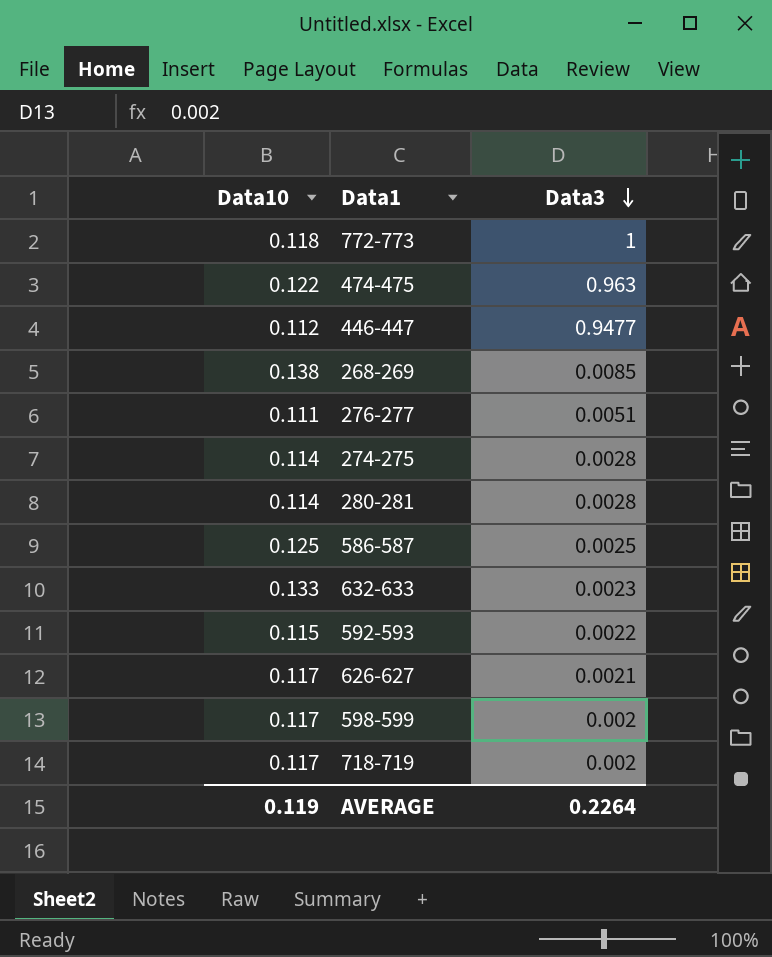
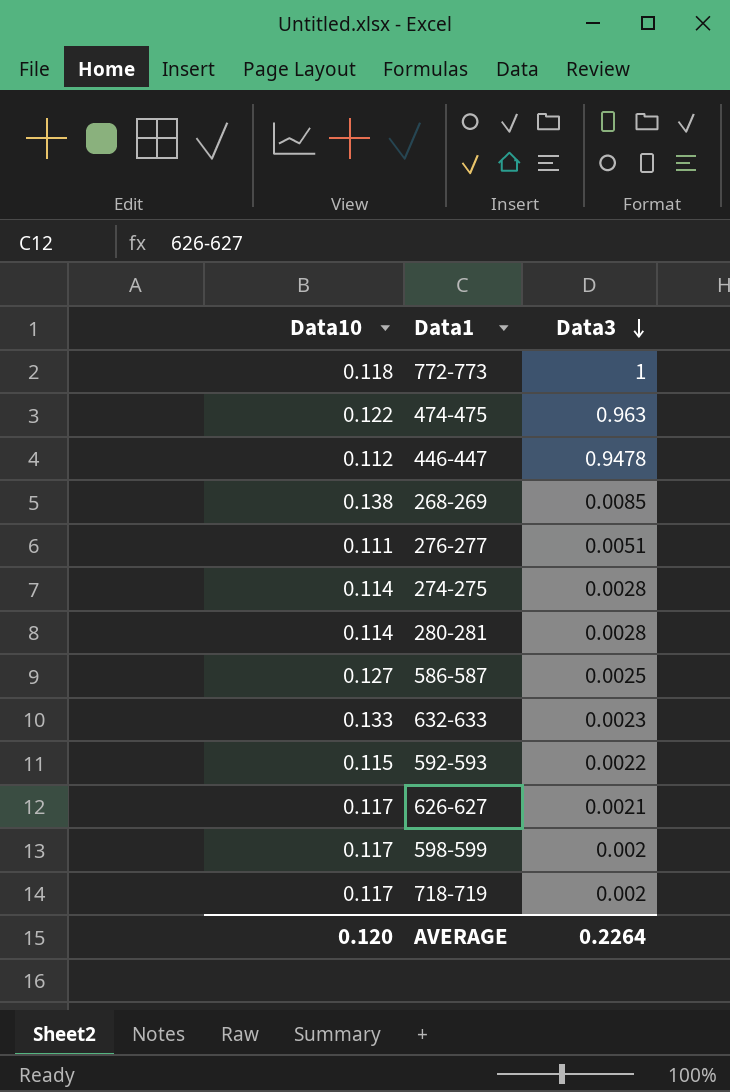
446-447 | Data3: 0.9477 -> 0.9478
586-587 | Data10: 0.125 -> 0.127
AVERAGE | Data10: 0.119 -> 0.120

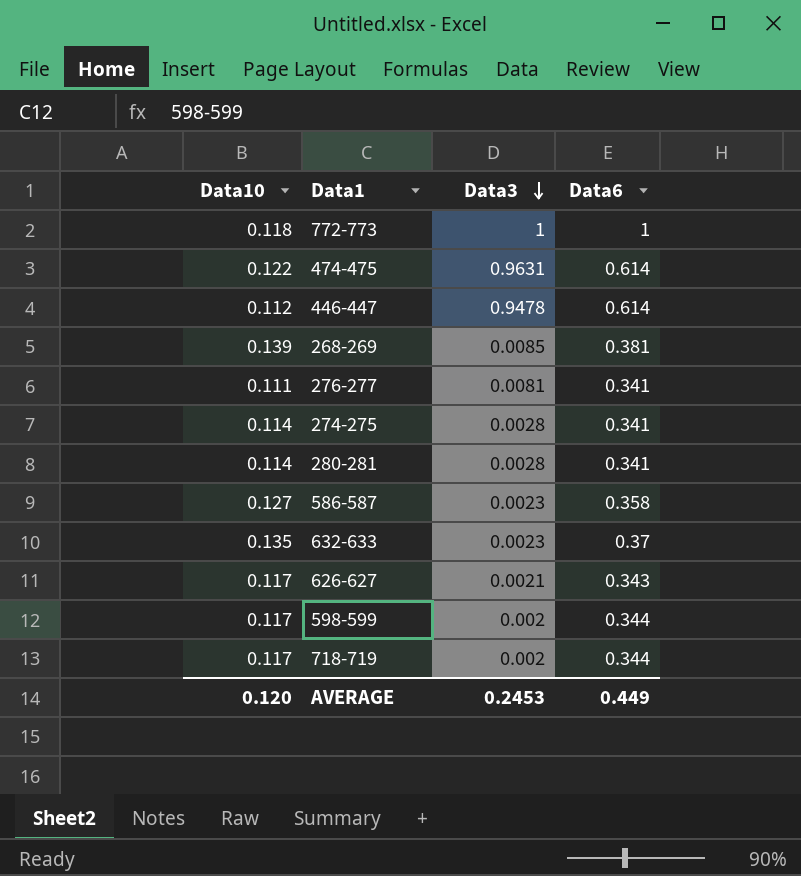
column Data6 | position: none -> 4
row 592-593: 0.115 | 0.0022 -> none
474-475 | Data3: 0.963 -> 0.9631
268-269 | Data10: 0.138 -> 0.139
276-277 | Data3: 0.0051 -> 0.0081
586-587 | Data3: 0.0025 -> 0.0023
632-633 | Data10: 0.133 -> 0.135
AVERAGE | Data3: 0.2264 -> 0.2453

